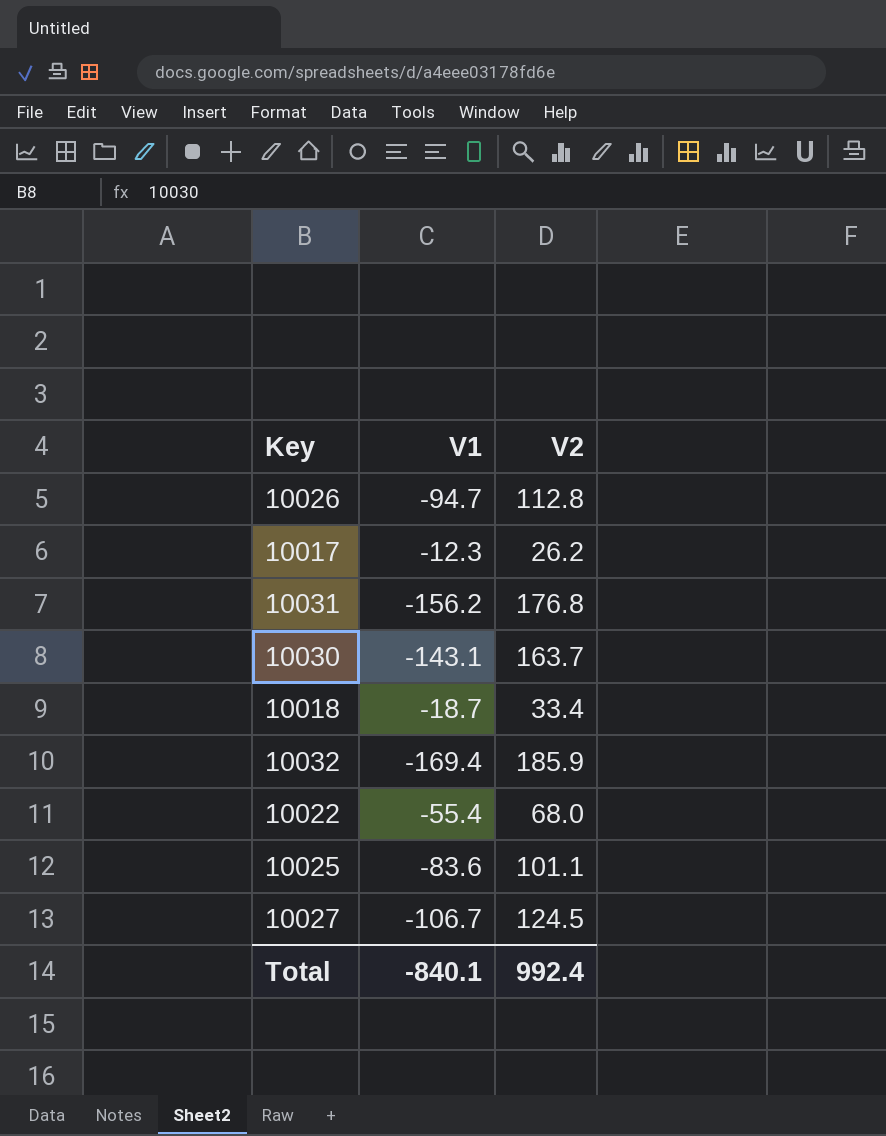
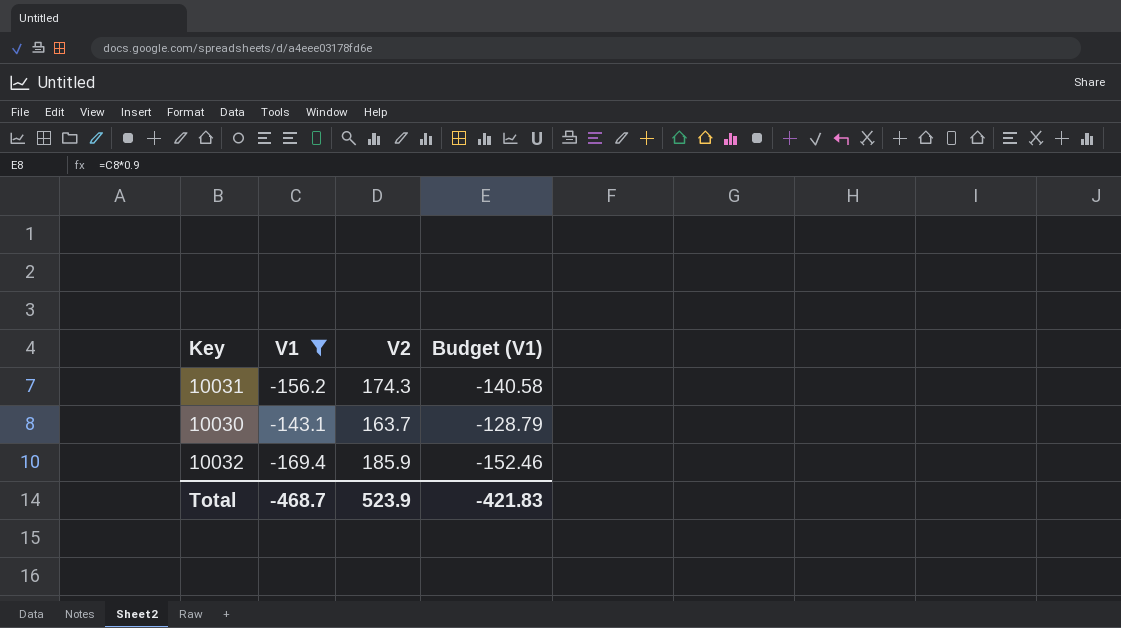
filter: none -> V1 <= -143.1
column Budget (V1) | formula: none -> [V1] * 0.9
10031 | V2: 176.8 -> 174.3
Total | V1: -840.1 -> -468.7
Total | V2: 992.4 -> 523.9

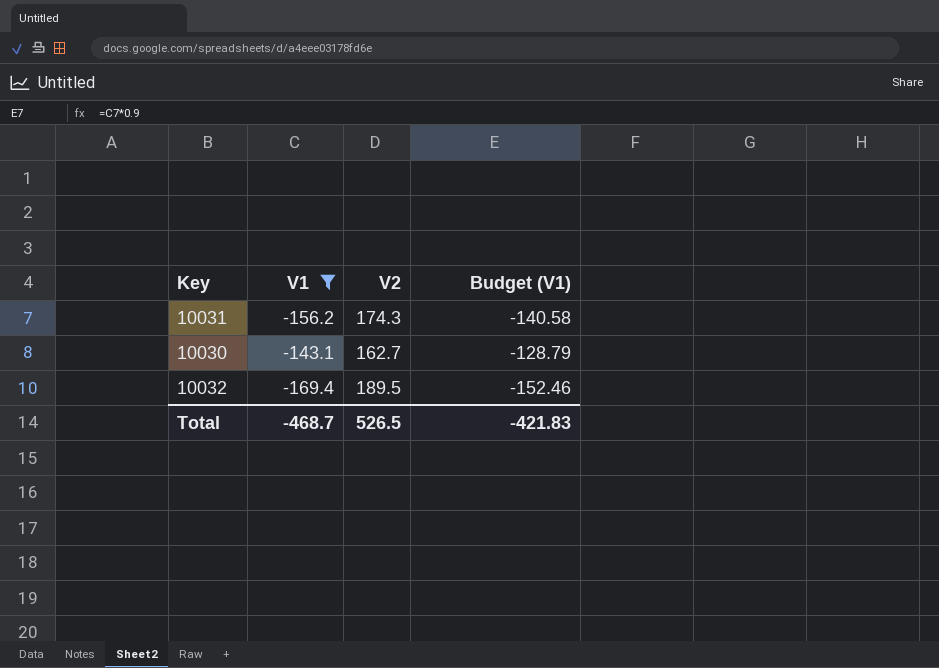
10030 | V2: 163.7 -> 162.7
10032 | V2: 185.9 -> 189.5
Total | V2: 523.9 -> 526.5

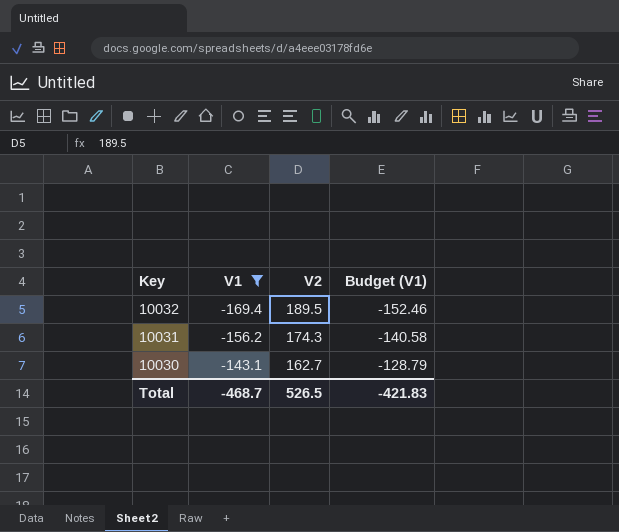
row order: none -> Key descending

